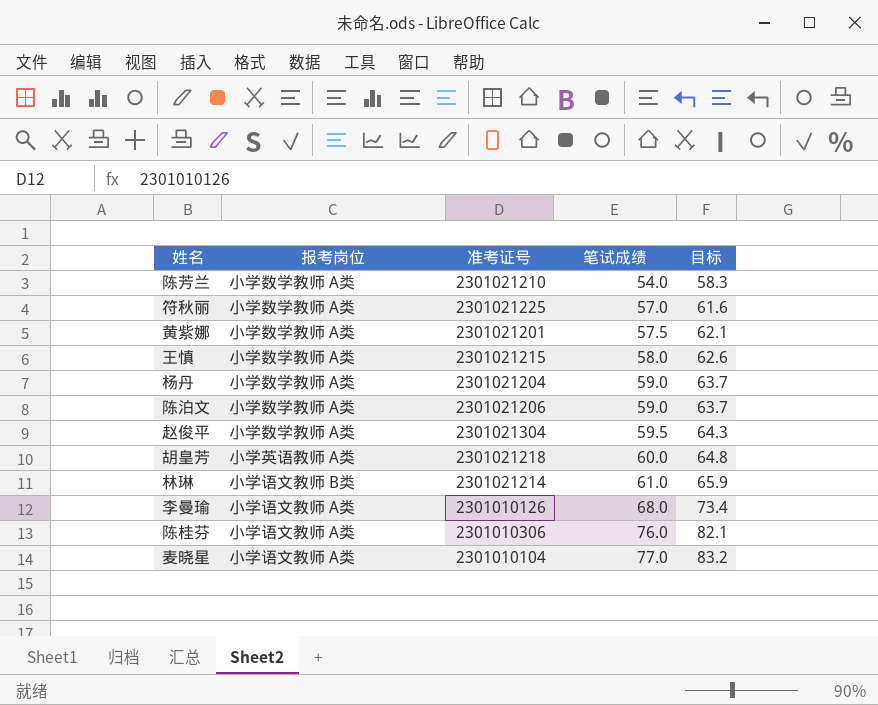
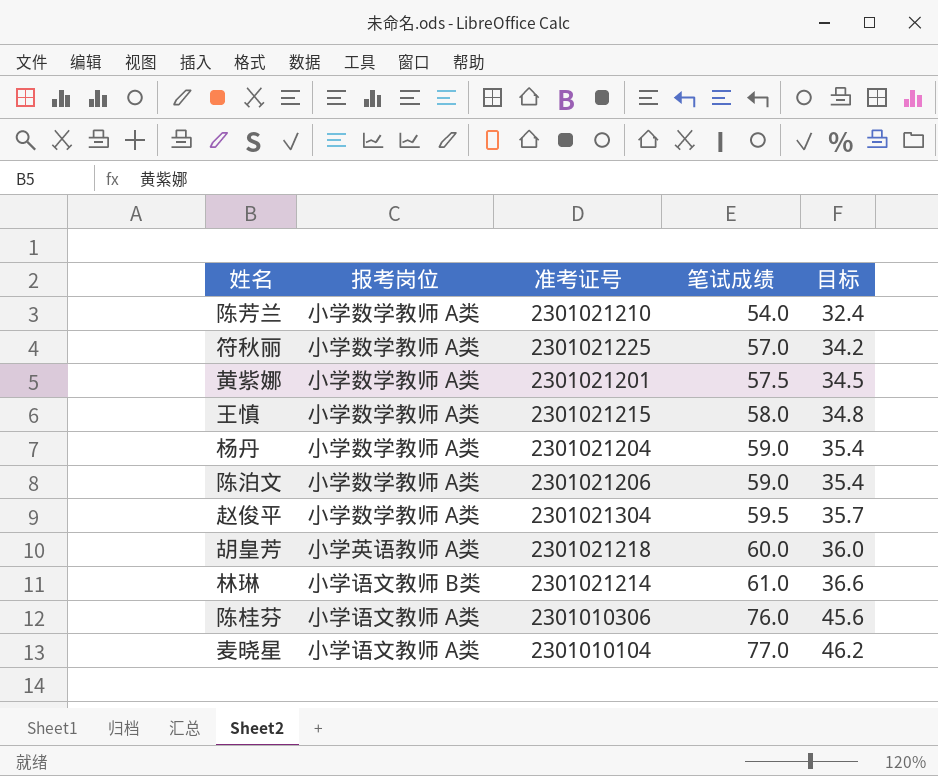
column 目标 | formula: [笔试成绩] * 1.08 -> [笔试成绩] * 0.6
row 李曼瑜: 小学语文教师 A类 | 2301010126 | 68.0 | 73.4 -> none

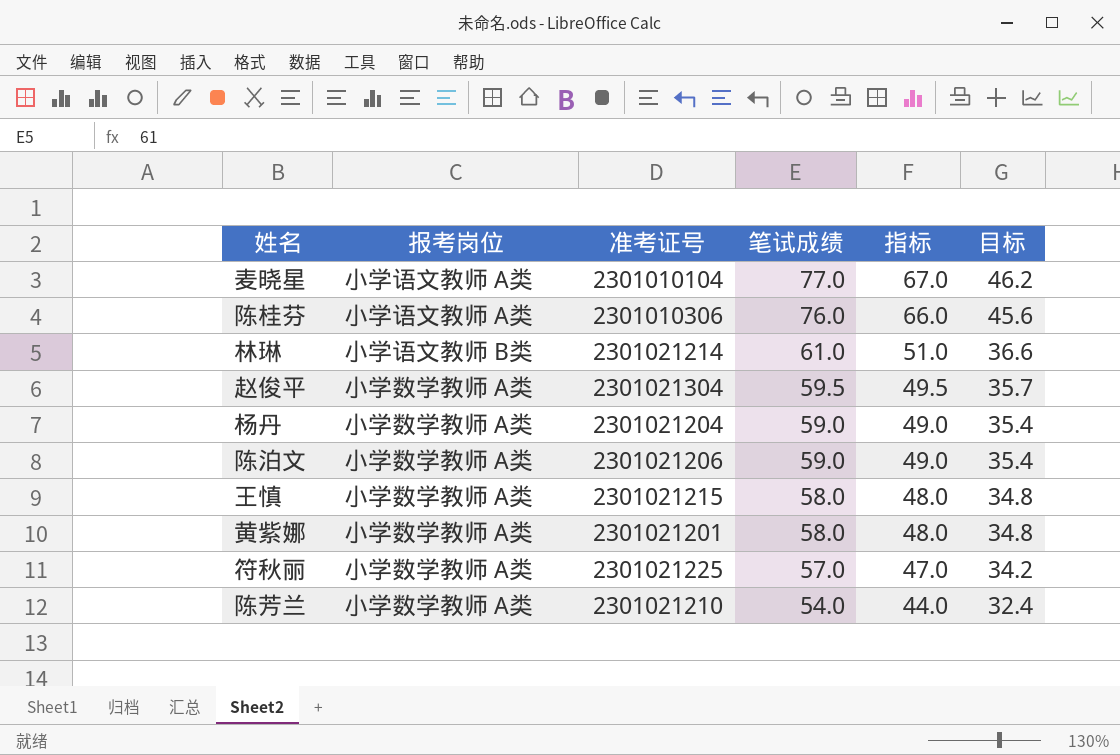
row order: 笔试成绩 ascending -> 笔试成绩 descending
column 指标 | formula: none -> [笔试成绩] - 10
row 胡皇芳: 小学英语教师 A类 | 2301021218 | 60.0 | 36.0 -> none
黄紫娜 | 笔试成绩: 57.5 -> 58.0
黄紫娜 | 目标: 34.5 -> 34.8

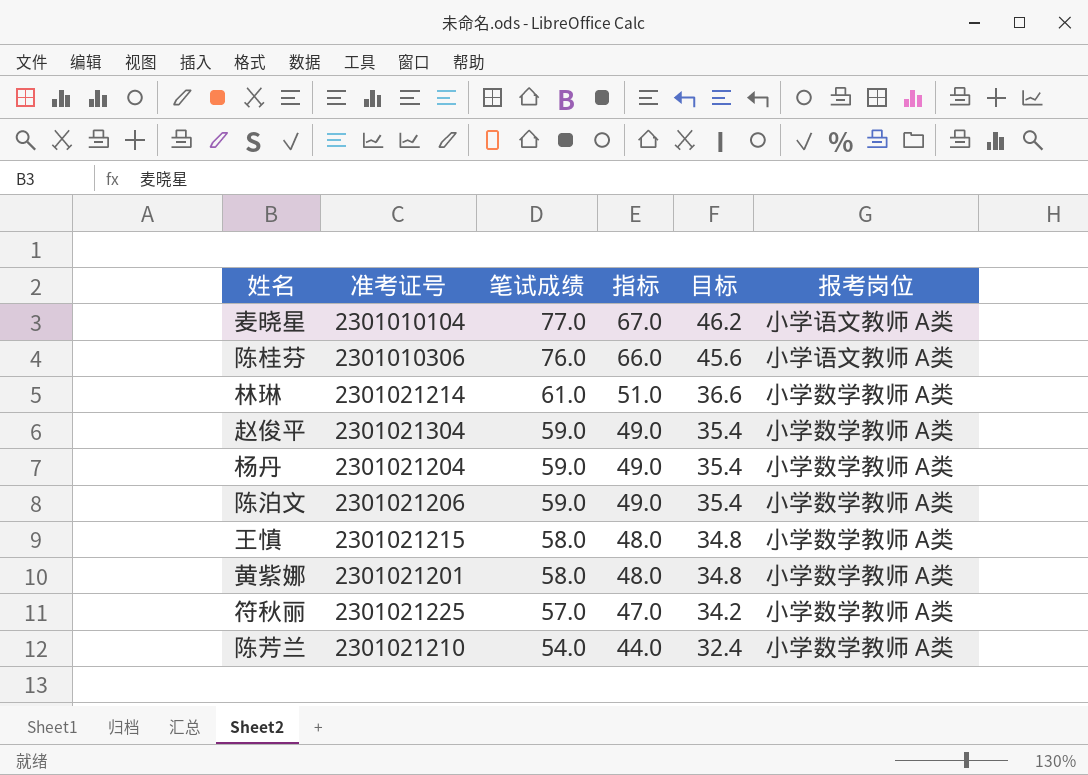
column 报考岗位 | position: 2 -> 6
林琳 | 报考岗位: 小学语文教师 B类 -> 小学数学教师 A类
赵俊平 | 笔试成绩: 59.5 -> 59.0
赵俊平 | 指标: 49.5 -> 49.0
赵俊平 | 目标: 35.7 -> 35.4

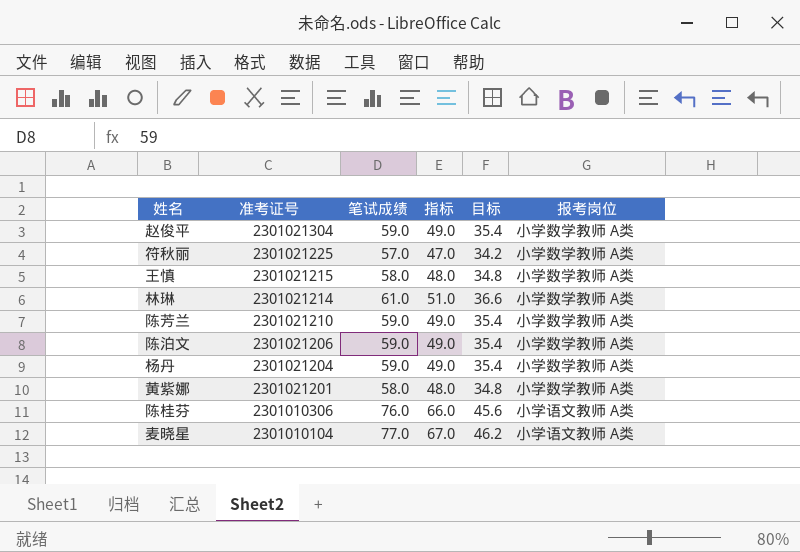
row order: 笔试成绩 descending -> 准考证号 descending
陈芳兰 | 笔试成绩: 54.0 -> 59.0
陈芳兰 | 指标: 44.0 -> 49.0
陈芳兰 | 目标: 32.4 -> 35.4

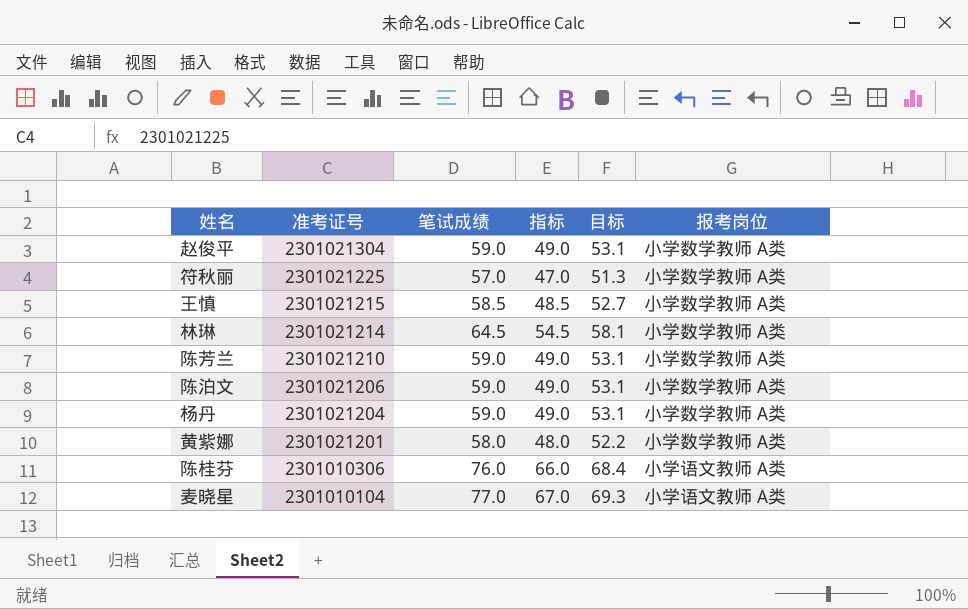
column 目标 | formula: [笔试成绩] * 0.6 -> [笔试成绩] * 0.9
王慎 | 笔试成绩: 58.0 -> 58.5
王慎 | 指标: 48.0 -> 48.5
林琳 | 笔试成绩: 61.0 -> 64.5
林琳 | 指标: 51.0 -> 54.5

